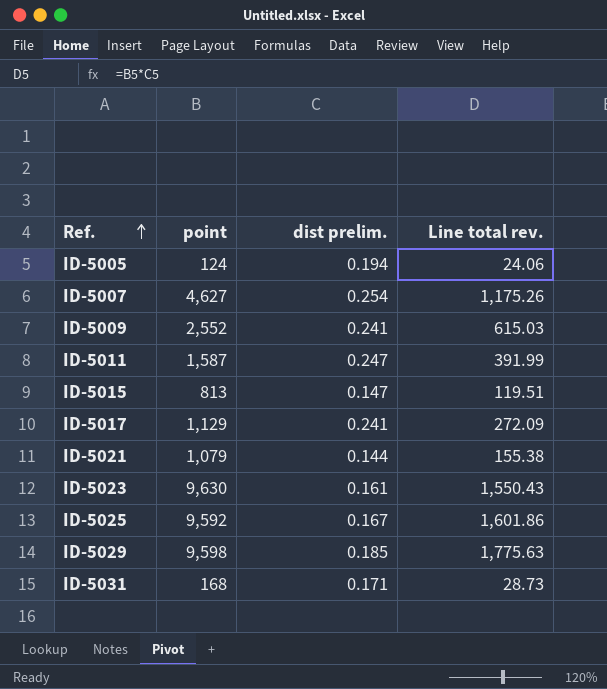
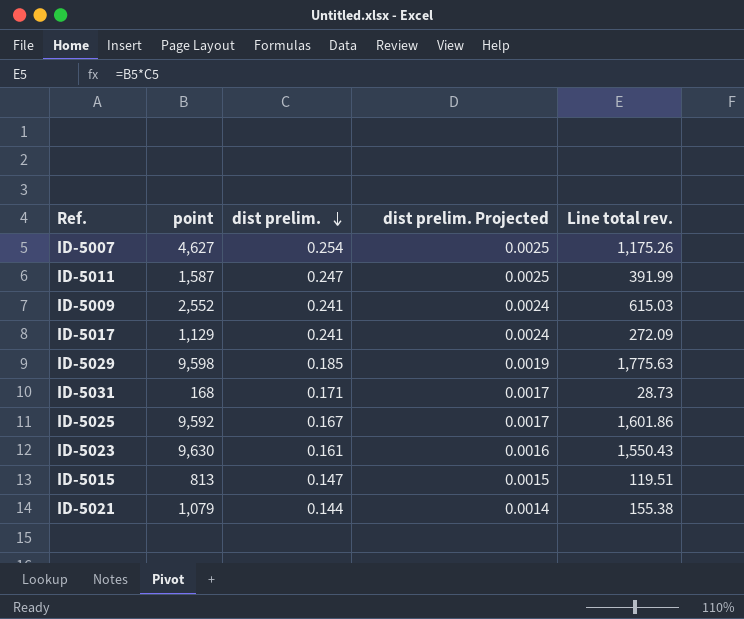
row order: Ref. ascending -> dist prelim. descending
column dist prelim. Projected | formula: none -> [dist prelim.] * 0.01
row ID-5005: 124 | 0.194 | 24.06 -> none

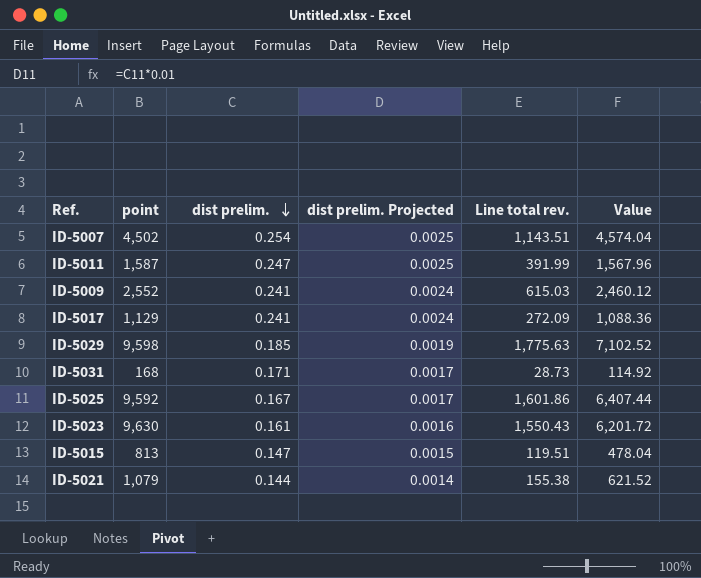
column Value | formula: none -> [Line total rev.] * 4
ID-5007 | point: 4,627 -> 4,502
ID-5007 | Line total rev.: 1,175.26 -> 1,143.51

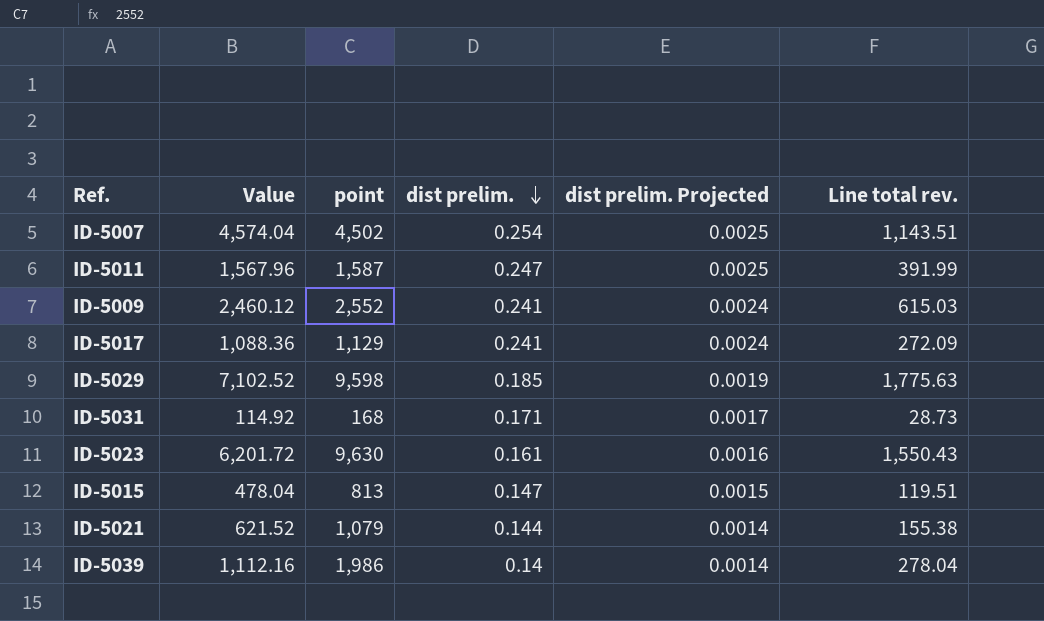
column Value | position: 6 -> 2
row ID-5025: 9,592 | 0.167 | 0.0017 | 1,601.86 | 6,407.44 -> none
row ID-5039: none -> 1,112.16 | 1,986 | 0.14 | 0.0014 | 278.04

